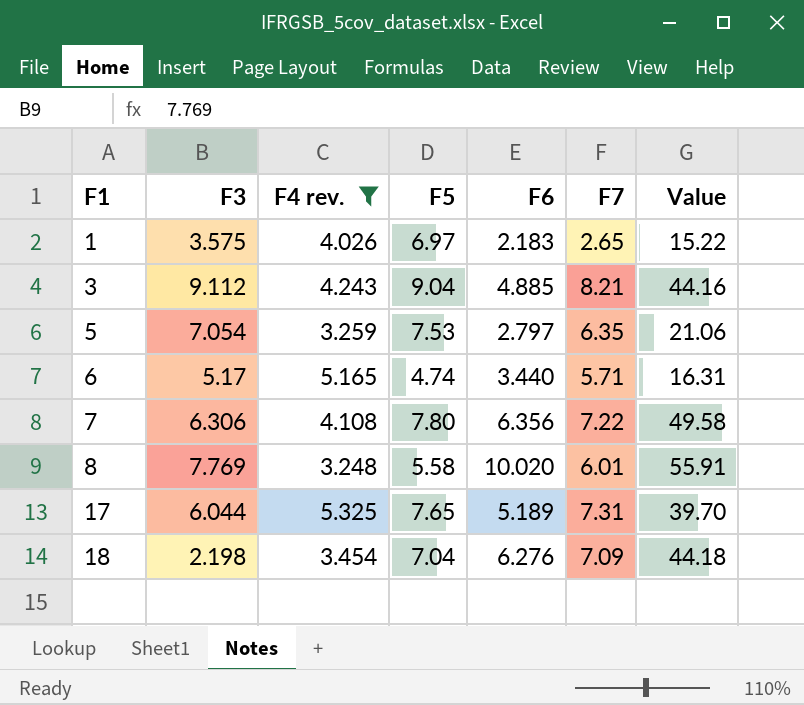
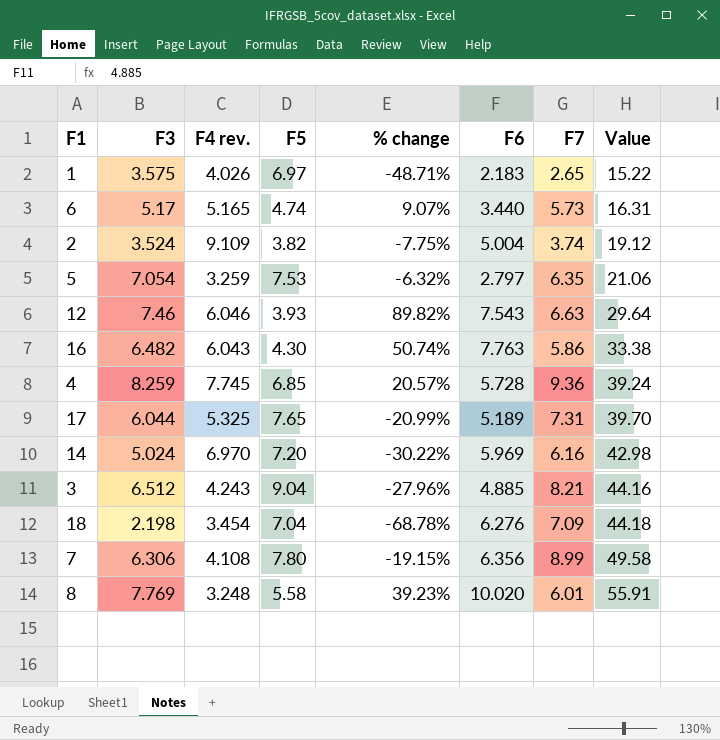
filter: F4 rev. <= 5.325 -> none
row order: F1 ascending -> Value ascending
column % change | formula: none -> ([F3] - [F5]) / [F5]
6 | F7: 5.71 -> 5.73
3 | F3: 9.112 -> 6.512
7 | F7: 7.22 -> 8.99

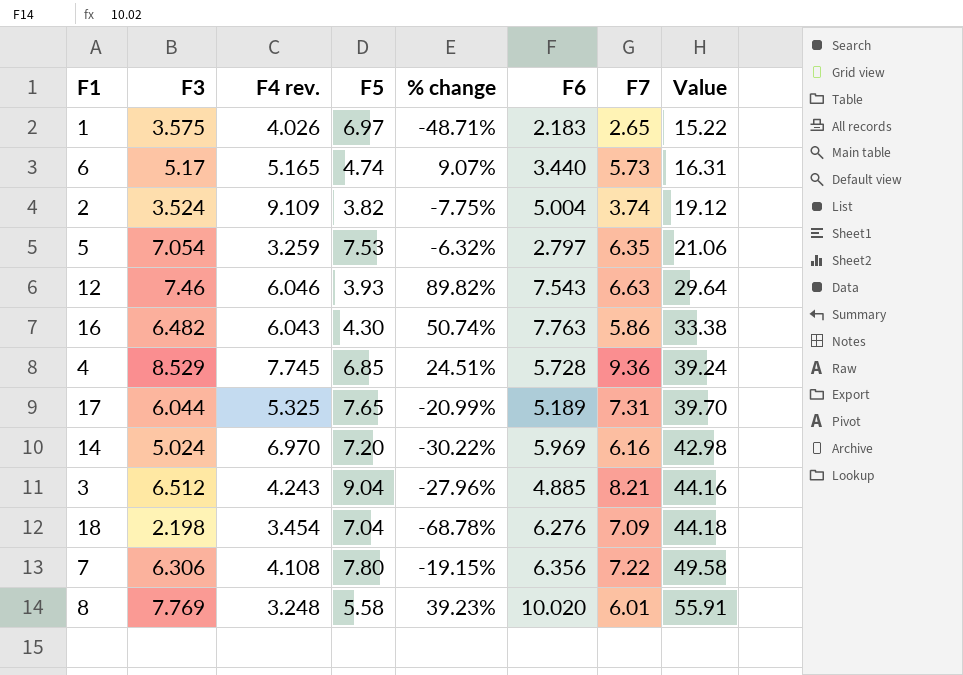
4 | F3: 8.259 -> 8.529
4 | % change: 20.57% -> 24.51%
7 | F7: 8.99 -> 7.22

